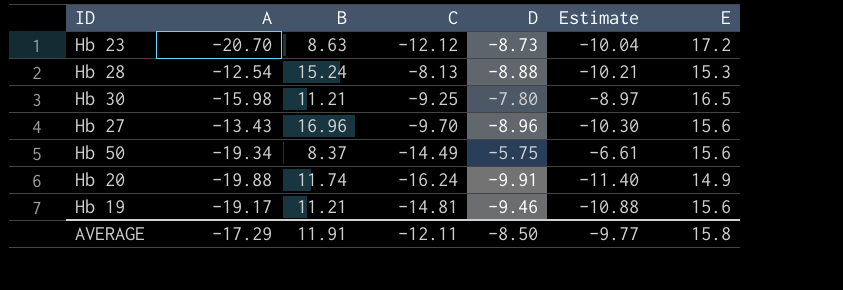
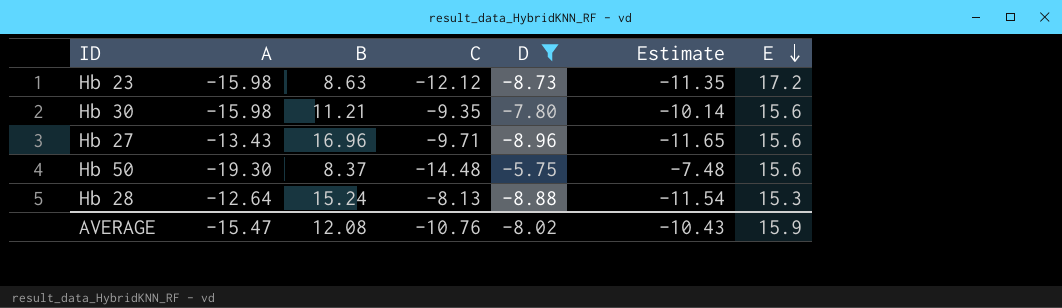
filter: none -> D >= -8.96
row order: none -> E descending
column Estimate | formula: [D] * 1.15 -> [D] * 1.3
Hb 23 | A: -20.70 -> -15.98
Hb 30 | C: -9.25 -> -9.35
Hb 30 | E: 16.5 -> 15.6
Hb 27 | C: -9.70 -> -9.71
Hb 50 | A: -19.34 -> -19.30
Hb 50 | C: -14.49 -> -14.48
Hb 28 | A: -12.54 -> -12.64
AVERAGE | A: -17.29 -> -15.47
AVERAGE | B: 11.91 -> 12.08
AVERAGE | C: -12.11 -> -10.76
AVERAGE | D: -8.50 -> -8.02
AVERAGE | Estimate: -9.77 -> -10.43
AVERAGE | E: 15.8 -> 15.9

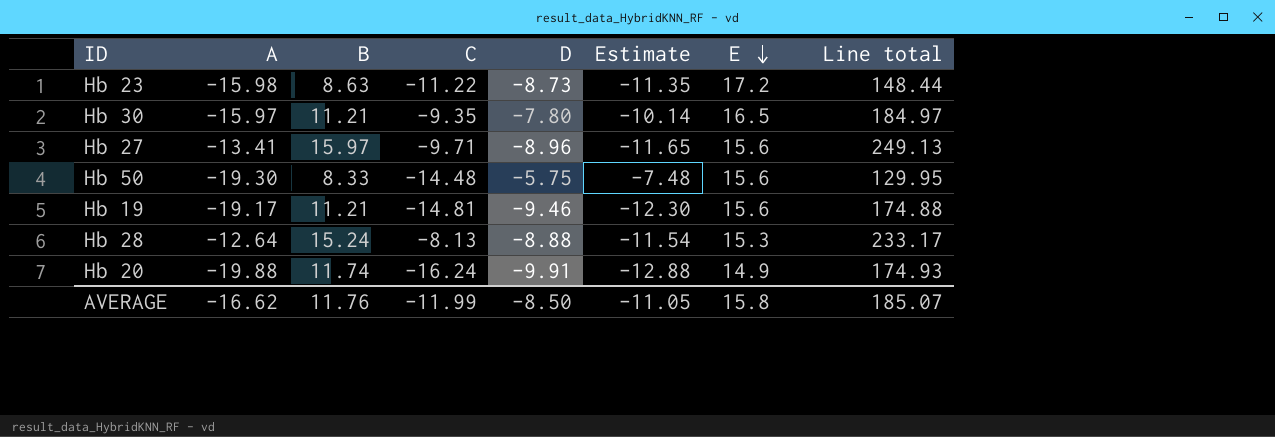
filter: D >= -8.96 -> none
column Line total | formula: none -> [B] * [E]
Hb 23 | C: -12.12 -> -11.22
Hb 30 | A: -15.98 -> -15.97
Hb 30 | E: 15.6 -> 16.5
Hb 27 | A: -13.43 -> -13.41
Hb 27 | B: 16.96 -> 15.97
Hb 50 | B: 8.37 -> 8.33
AVERAGE | A: -15.47 -> -16.62
AVERAGE | B: 12.08 -> 11.76
AVERAGE | C: -10.76 -> -11.99
AVERAGE | D: -8.02 -> -8.50
AVERAGE | Estimate: -10.43 -> -11.05
AVERAGE | E: 15.9 -> 15.8

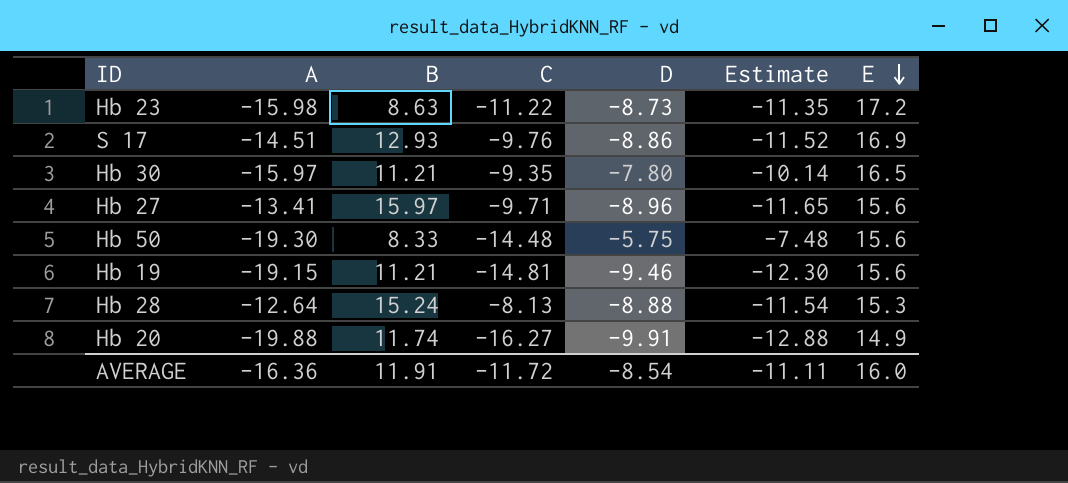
column Line total | formula: [B] * [E] -> none
row S 17: none -> -14.51 | 12.93 | -9.76 | -8.86 | -11.52 | 16.9
Hb 19 | A: -19.17 -> -19.15
Hb 20 | C: -16.24 -> -16.27
AVERAGE | A: -16.62 -> -16.36
AVERAGE | B: 11.76 -> 11.91
AVERAGE | C: -11.99 -> -11.72
AVERAGE | D: -8.50 -> -8.54
AVERAGE | Estimate: -11.05 -> -11.11
AVERAGE | E: 15.8 -> 16.0

